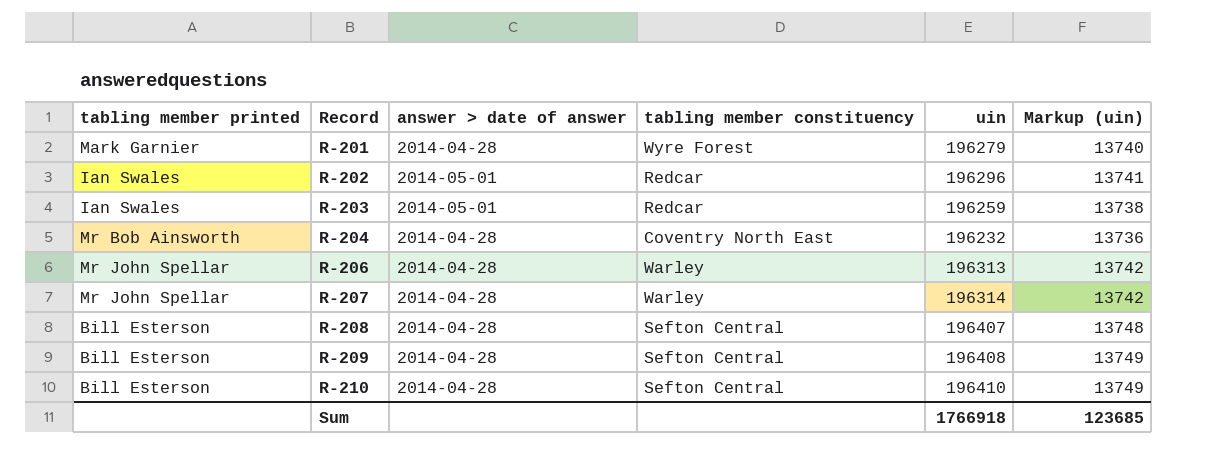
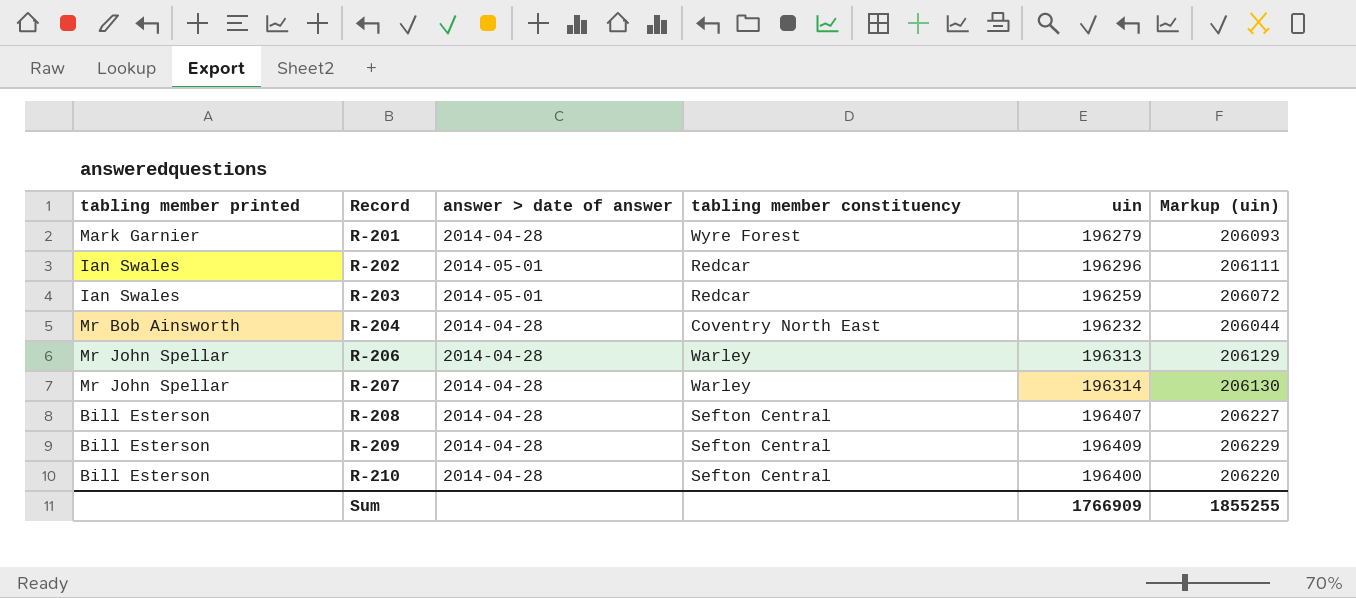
column Markup (uin) | formula: [uin] * 0.07 -> [uin] * 1.05
R-209 | uin: 196408 -> 196409
R-210 | uin: 196410 -> 196400
Sum | uin: 1766918 -> 1766909
Sum | Markup (uin): 123685 -> 1855255

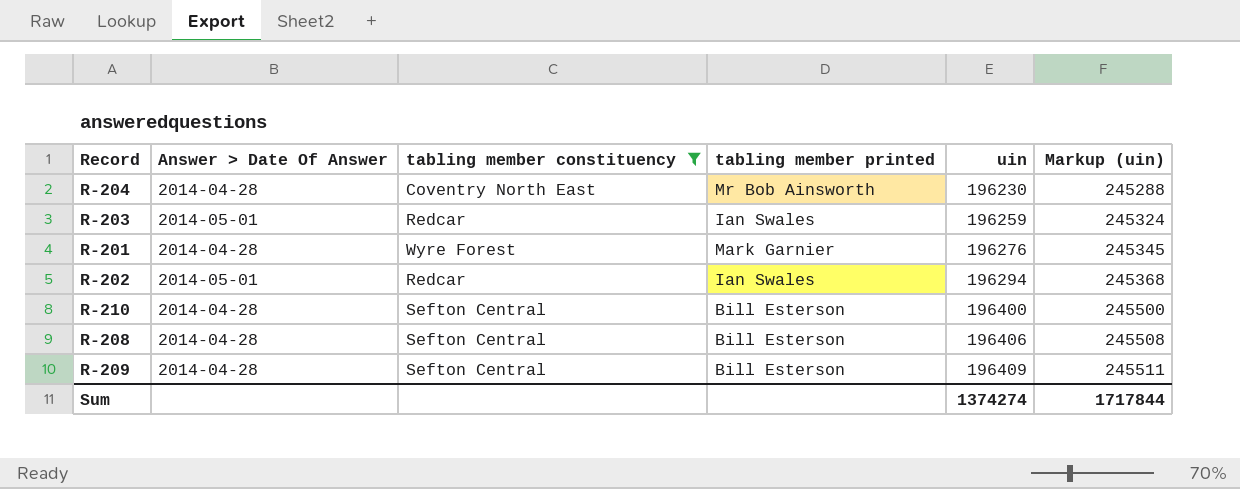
filter: none -> tabling member constituency != Warley
row order: Record ascending -> uin ascending
column name: answer > date of answer -> Answer > Date Of Answer
column tabling member printed | position: 1 -> 4
column Markup (uin) | formula: [uin] * 1.05 -> [uin] * 1.25
R-204 | uin: 196232 -> 196230
R-201 | uin: 196279 -> 196276
R-202 | uin: 196296 -> 196294
R-208 | uin: 196407 -> 196406
Sum | uin: 1766909 -> 1374274
Sum | Markup (uin): 1855255 -> 1717844

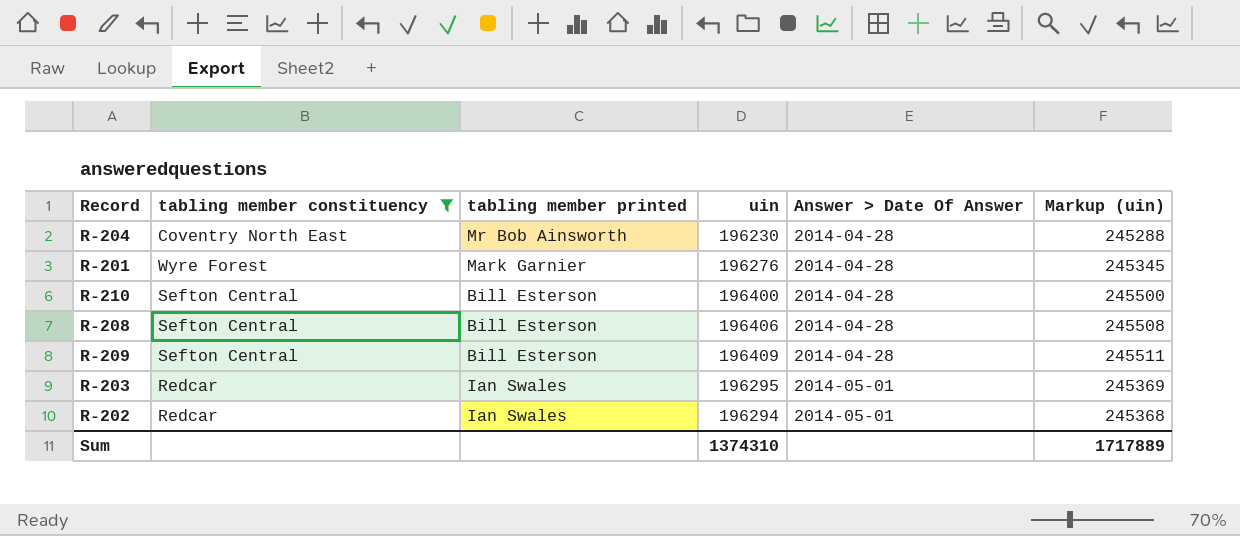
row order: uin ascending -> Answer > Date Of Answer ascending
column Answer > Date Of Answer | position: 2 -> 5
R-203 | uin: 196259 -> 196295
R-203 | Markup (uin): 245324 -> 245369
Sum | uin: 1374274 -> 1374310
Sum | Markup (uin): 1717844 -> 1717889

